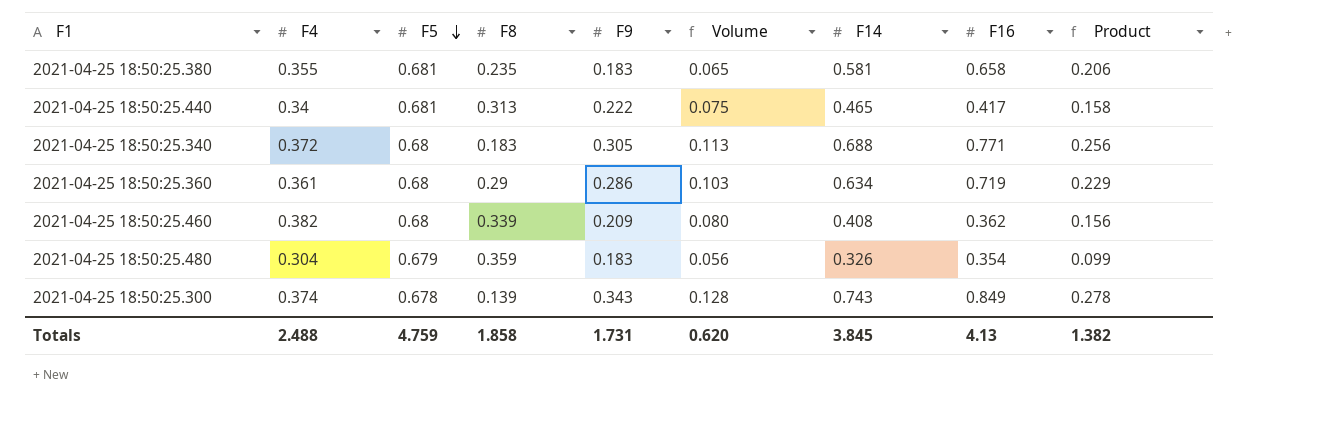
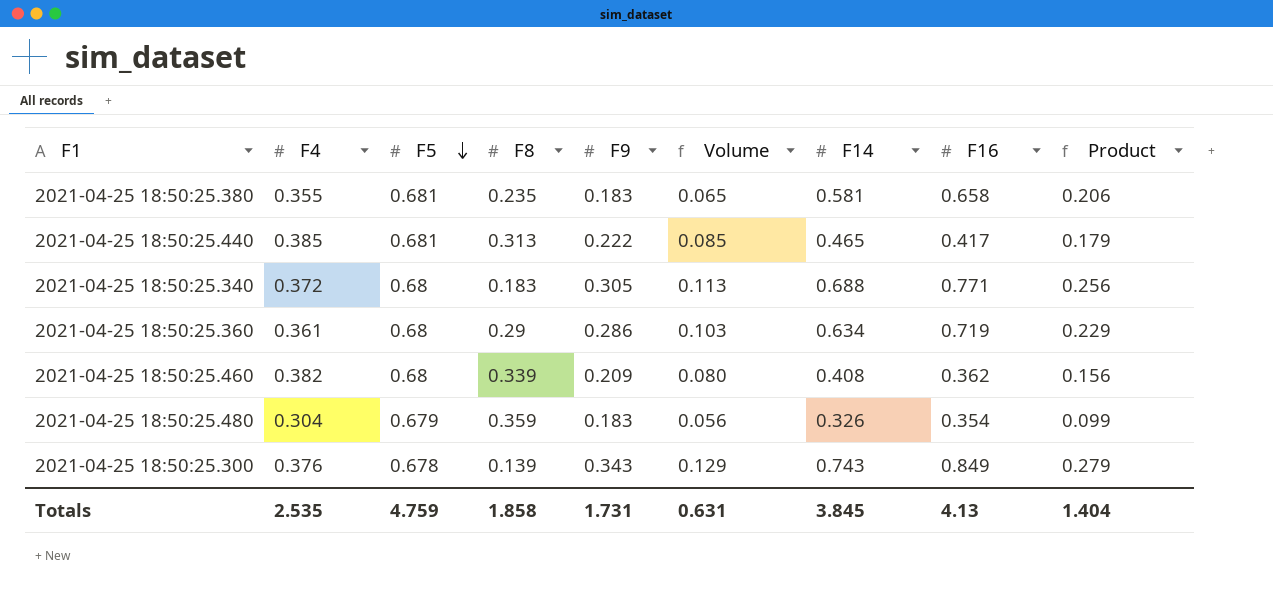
2021-04-25 18:50:25.440 | F4: 0.34 -> 0.385
2021-04-25 18:50:25.440 | Volume: 0.075 -> 0.085
2021-04-25 18:50:25.440 | Product: 0.158 -> 0.179
2021-04-25 18:50:25.300 | F4: 0.374 -> 0.376
2021-04-25 18:50:25.300 | Volume: 0.128 -> 0.129
2021-04-25 18:50:25.300 | Product: 0.278 -> 0.279
Totals | F4: 2.488 -> 2.535
Totals | Volume: 0.620 -> 0.631
Totals | Product: 1.382 -> 1.404

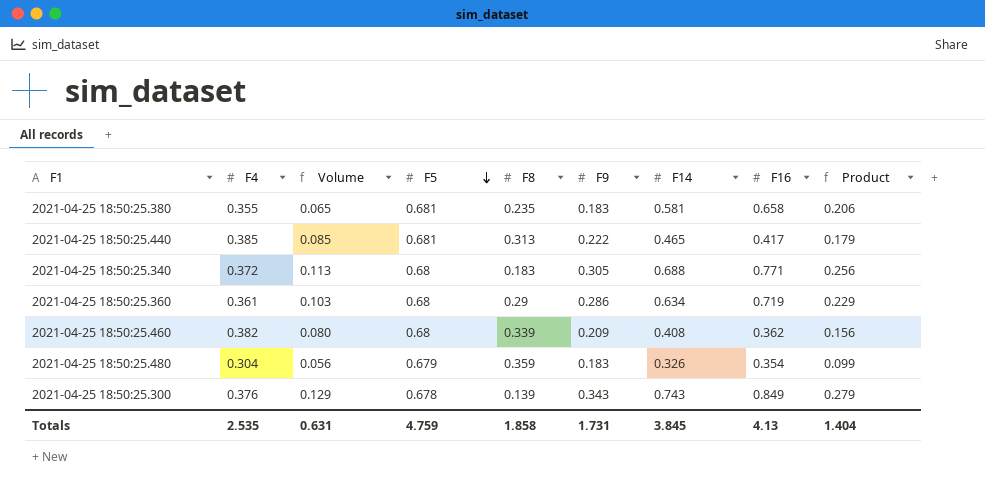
column Volume | position: 6 -> 3

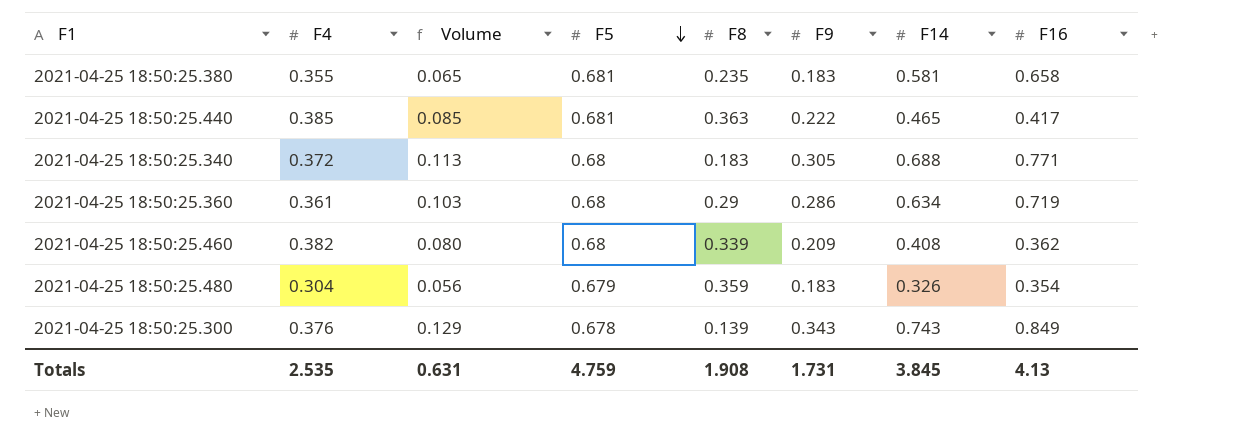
column Product | formula: [F4] * [F14] -> none
2021-04-25 18:50:25.440 | F8: 0.313 -> 0.363
Totals | F8: 1.858 -> 1.908

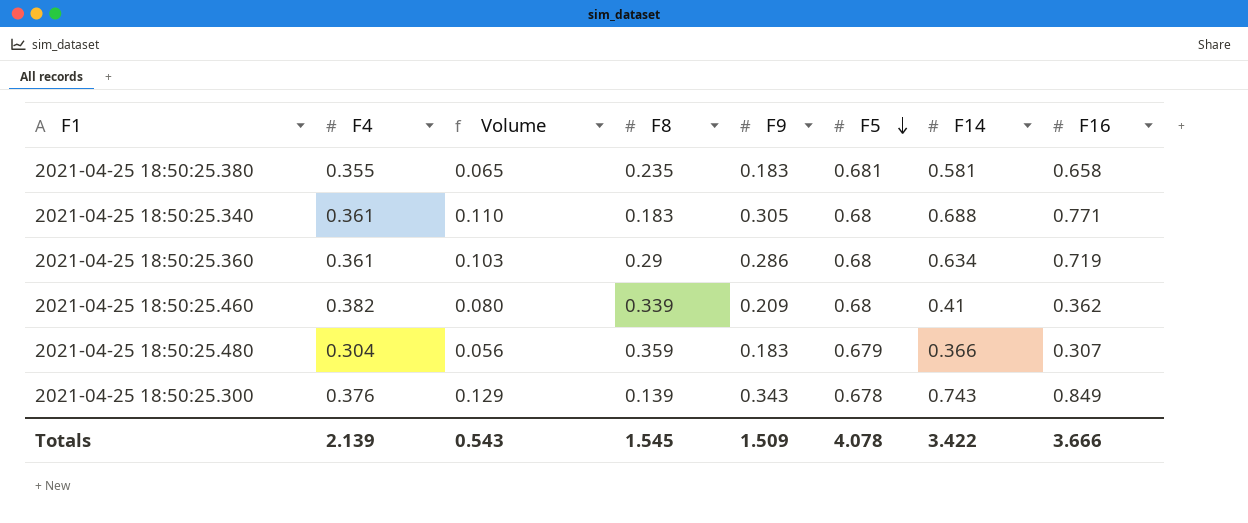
column F5 | position: 4 -> 6
row 2021-04-25 18:50:25.440: 0.385 | 0.085 | 0.681 | 0.363 | 0.222 | 0.465 | 0.417 -> none
2021-04-25 18:50:25.340 | F4: 0.372 -> 0.361
2021-04-25 18:50:25.340 | Volume: 0.113 -> 0.110
2021-04-25 18:50:25.460 | F14: 0.408 -> 0.41
2021-04-25 18:50:25.480 | F14: 0.326 -> 0.366
2021-04-25 18:50:25.480 | F16: 0.354 -> 0.307
Totals | F4: 2.535 -> 2.139
Totals | Volume: 0.631 -> 0.543
Totals | F8: 1.908 -> 1.545
Totals | F9: 1.731 -> 1.509
Totals | F5: 4.759 -> 4.078
Totals | F14: 3.845 -> 3.422
Totals | F16: 4.13 -> 3.666

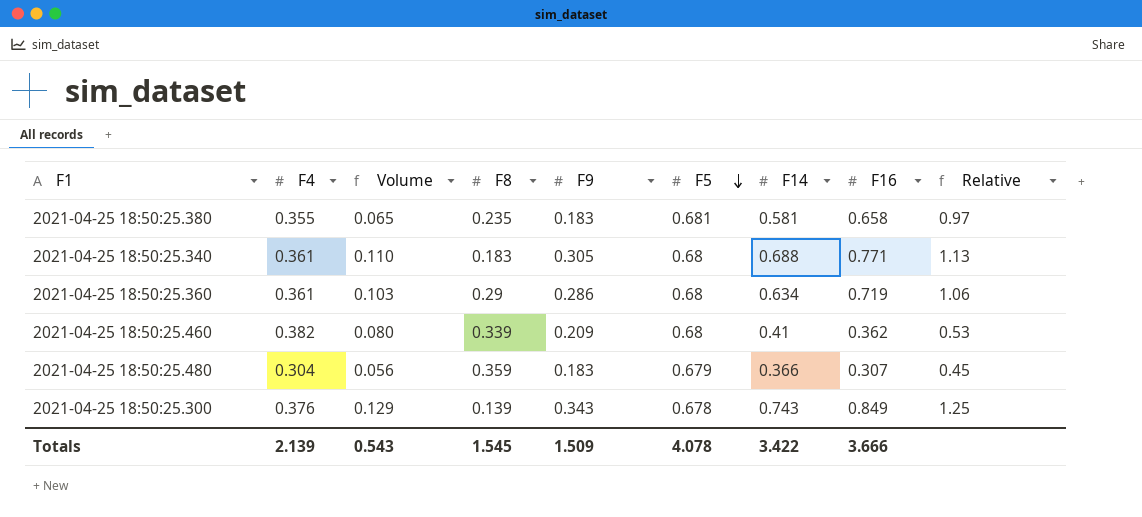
column Relative | formula: none -> [F16] / [F5]

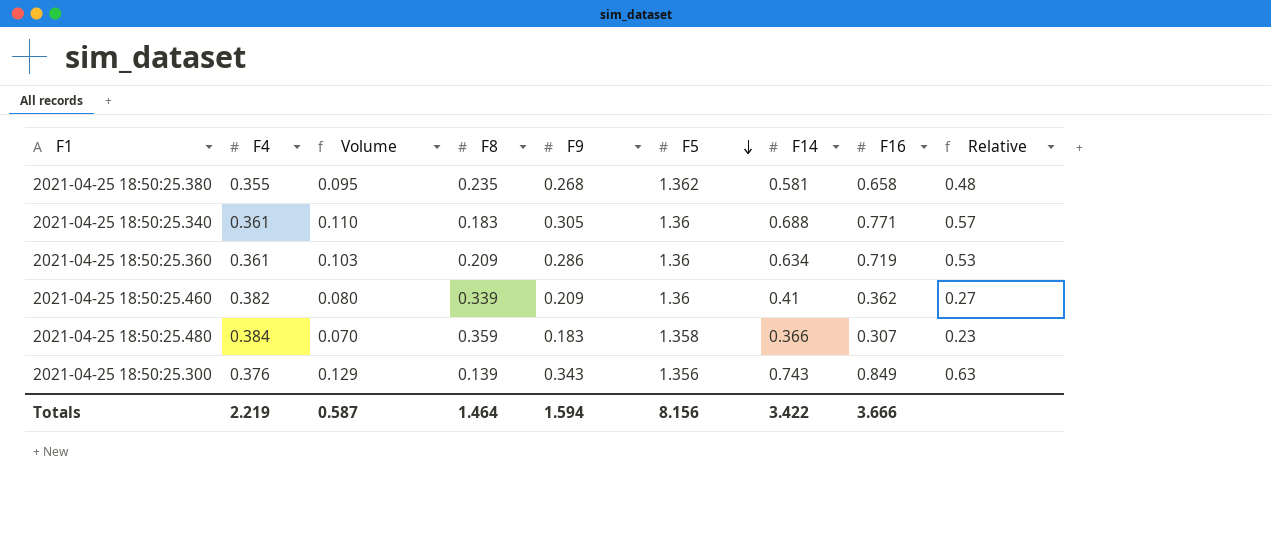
2021-04-25 18:50:25.380 | Volume: 0.065 -> 0.095
2021-04-25 18:50:25.380 | F9: 0.183 -> 0.268
2021-04-25 18:50:25.380 | F5: 0.681 -> 1.362
2021-04-25 18:50:25.380 | Relative: 0.97 -> 0.48
2021-04-25 18:50:25.340 | F5: 0.68 -> 1.36
2021-04-25 18:50:25.340 | Relative: 1.13 -> 0.57
2021-04-25 18:50:25.360 | F8: 0.29 -> 0.209
2021-04-25 18:50:25.360 | F5: 0.68 -> 1.36
2021-04-25 18:50:25.360 | Relative: 1.06 -> 0.53
2021-04-25 18:50:25.460 | F5: 0.68 -> 1.36
2021-04-25 18:50:25.460 | Relative: 0.53 -> 0.27
2021-04-25 18:50:25.480 | F4: 0.304 -> 0.384
2021-04-25 18:50:25.480 | Volume: 0.056 -> 0.070
2021-04-25 18:50:25.480 | F5: 0.679 -> 1.358
2021-04-25 18:50:25.480 | Relative: 0.45 -> 0.23
2021-04-25 18:50:25.300 | F5: 0.678 -> 1.356
2021-04-25 18:50:25.300 | Relative: 1.25 -> 0.63
Totals | F4: 2.139 -> 2.219
Totals | Volume: 0.543 -> 0.587
Totals | F8: 1.545 -> 1.464
Totals | F9: 1.509 -> 1.594
Totals | F5: 4.078 -> 8.156

